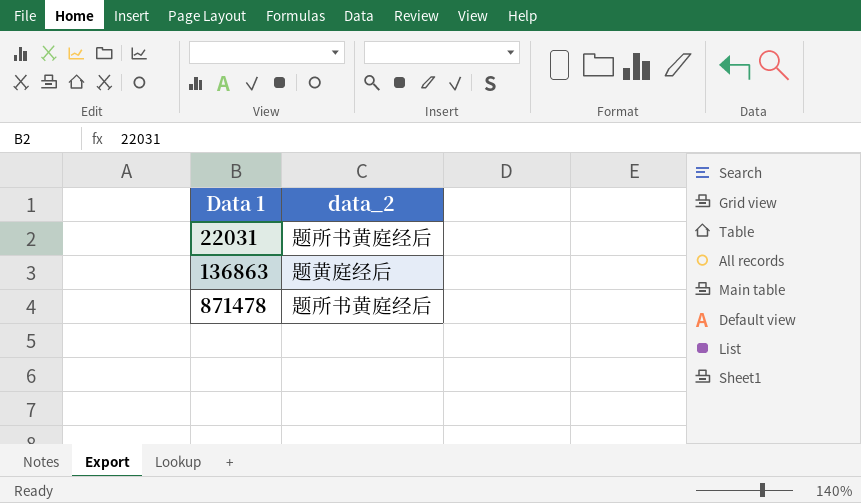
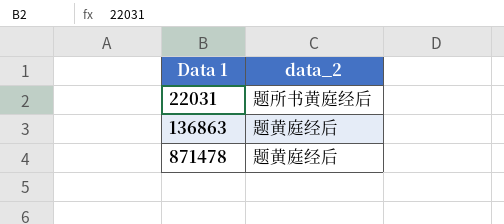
871478 | data_2: 题所书黄庭经后 -> 题黄庭经后

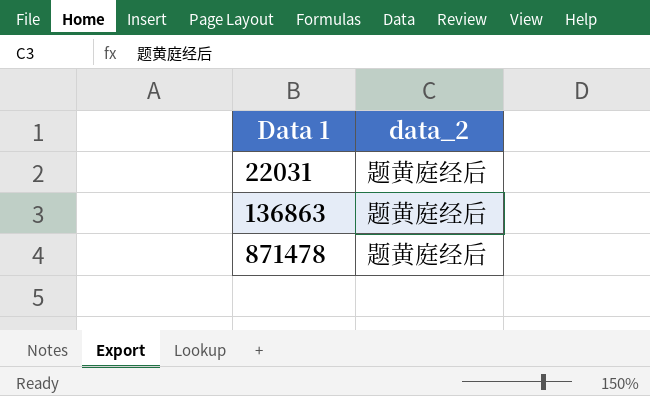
22031 | data_2: 题所书黄庭经后 -> 题黄庭经后

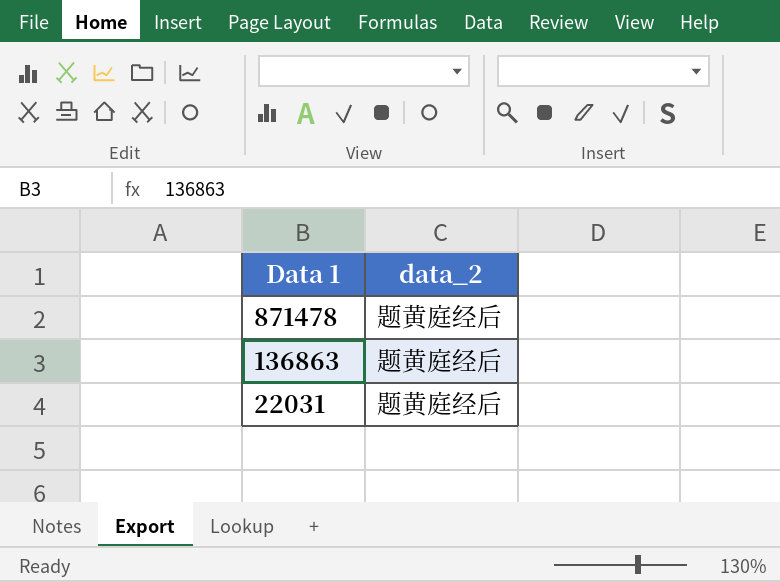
row order: Data 1 ascending -> Data 1 descending

